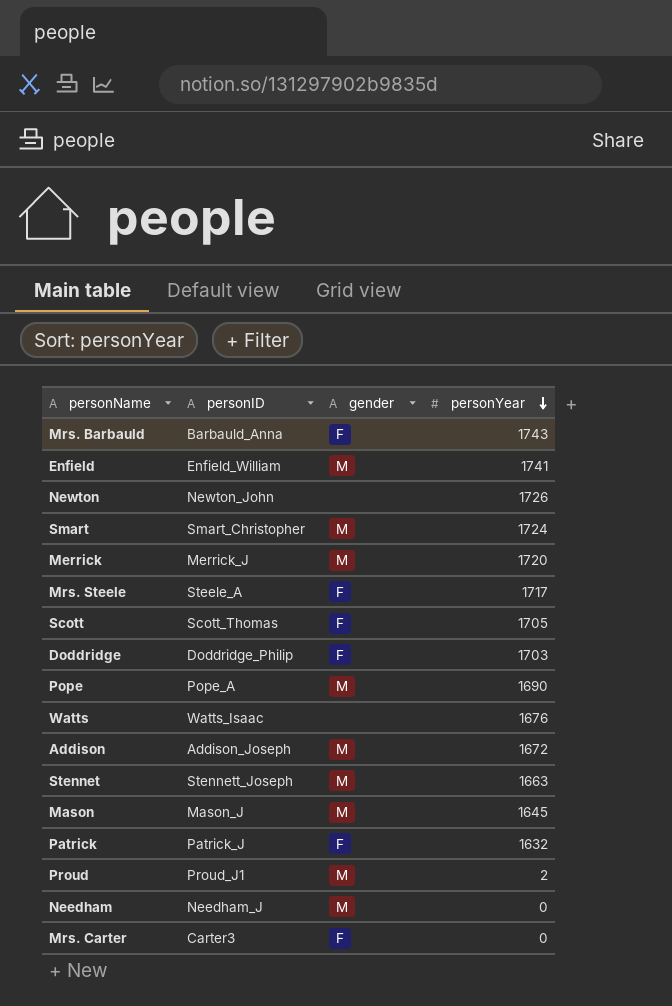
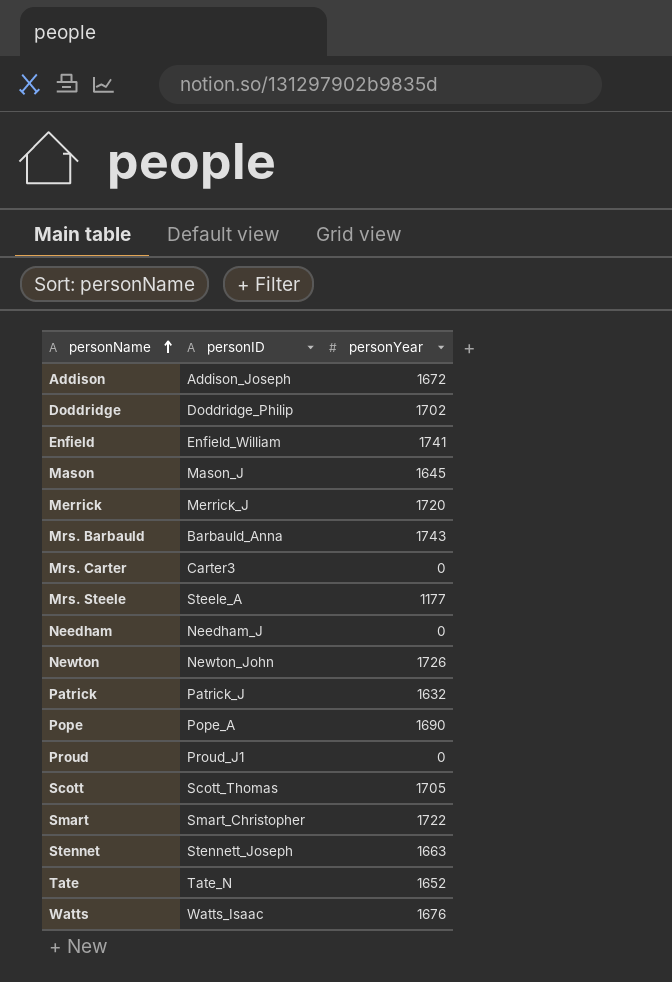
row order: personYear descending -> personName ascending
column gender | position: 3 -> none
Doddridge | personYear: 1703 -> 1702
Mrs. Steele | personYear: 1717 -> 1177
Proud | personYear: 2 -> 0
Smart | personYear: 1724 -> 1722
row Tate: none -> Tate_N | 1652

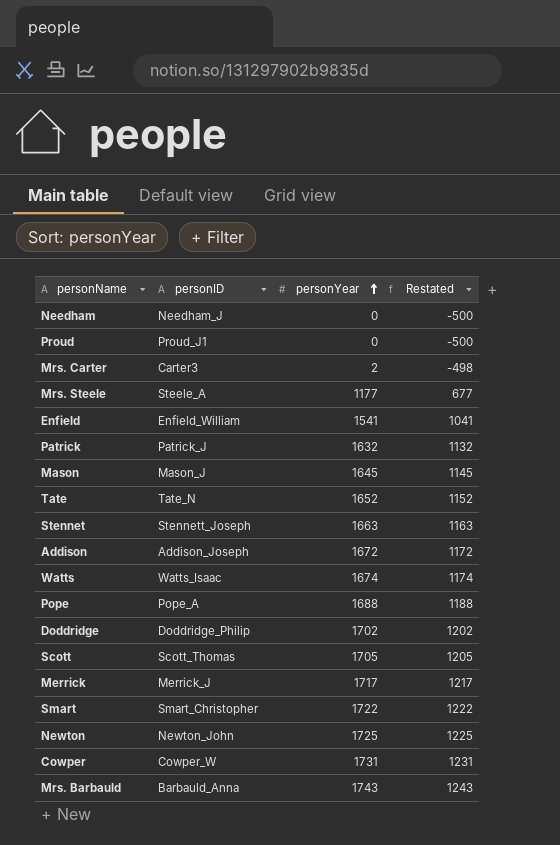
row order: personName ascending -> personYear ascending
column Restated | formula: none -> [personYear] - 500
Mrs. Carter | personYear: 0 -> 2
Enfield | personYear: 1741 -> 1541
Watts | personYear: 1676 -> 1674
Pope | personYear: 1690 -> 1688
Merrick | personYear: 1720 -> 1717
Newton | personYear: 1726 -> 1725
row Cowper: none -> Cowper_W | 1731 | 1231

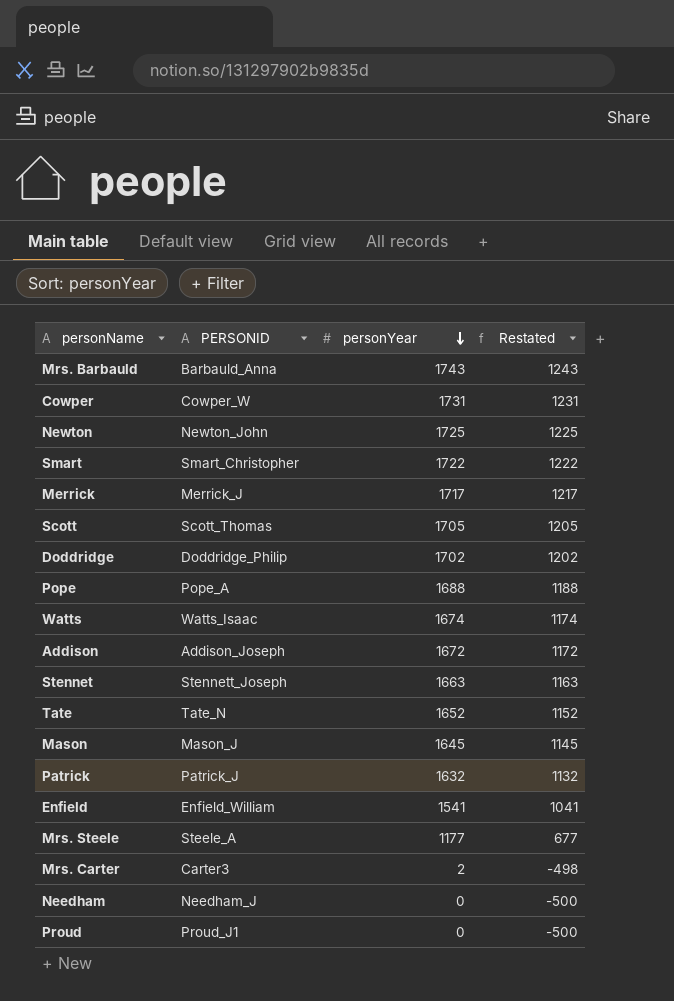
row order: personYear ascending -> personYear descending
column name: personID -> PERSONID

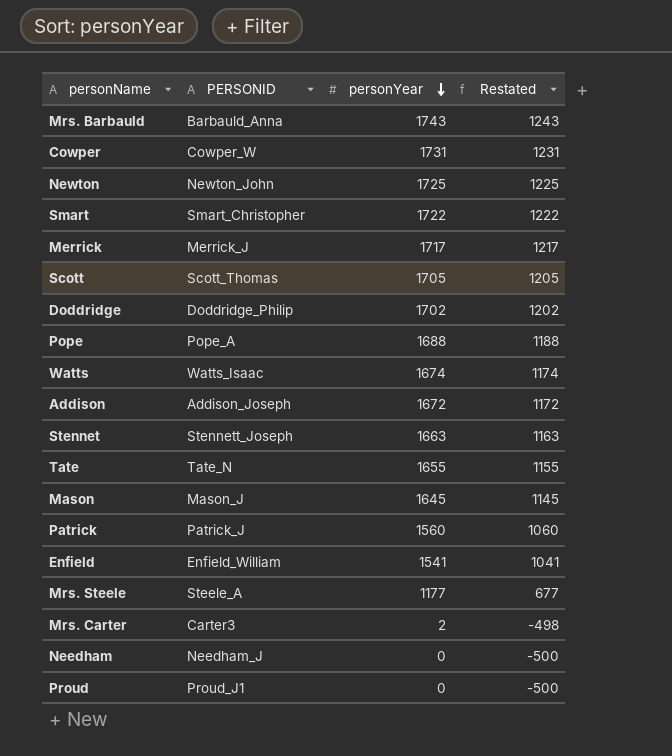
Tate | personYear: 1652 -> 1655
Tate | Restated: 1152 -> 1155
Patrick | personYear: 1632 -> 1560
Patrick | Restated: 1132 -> 1060

